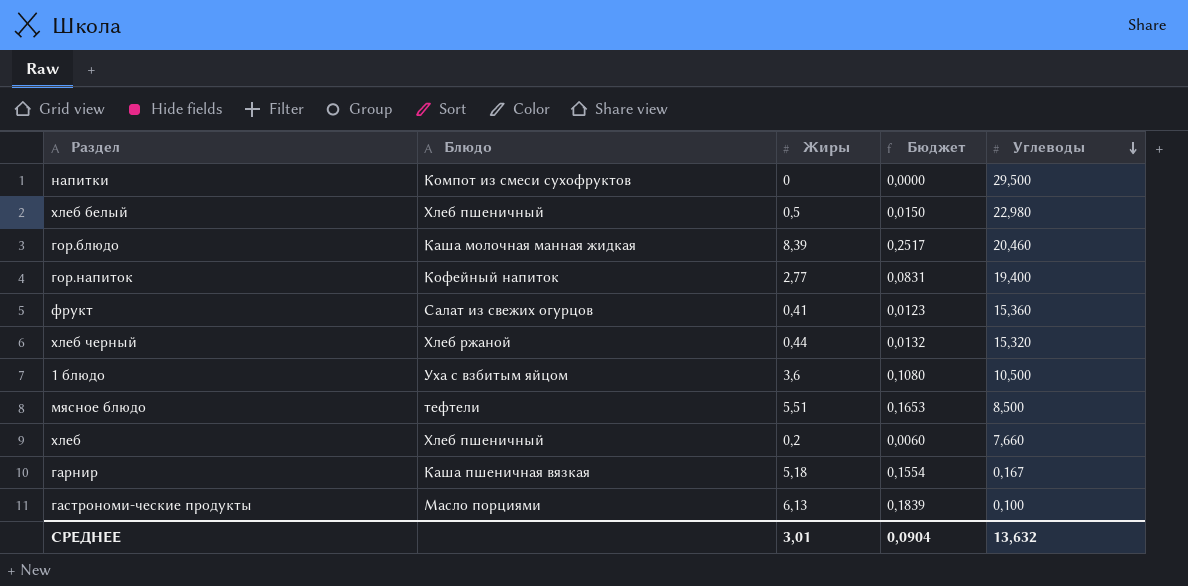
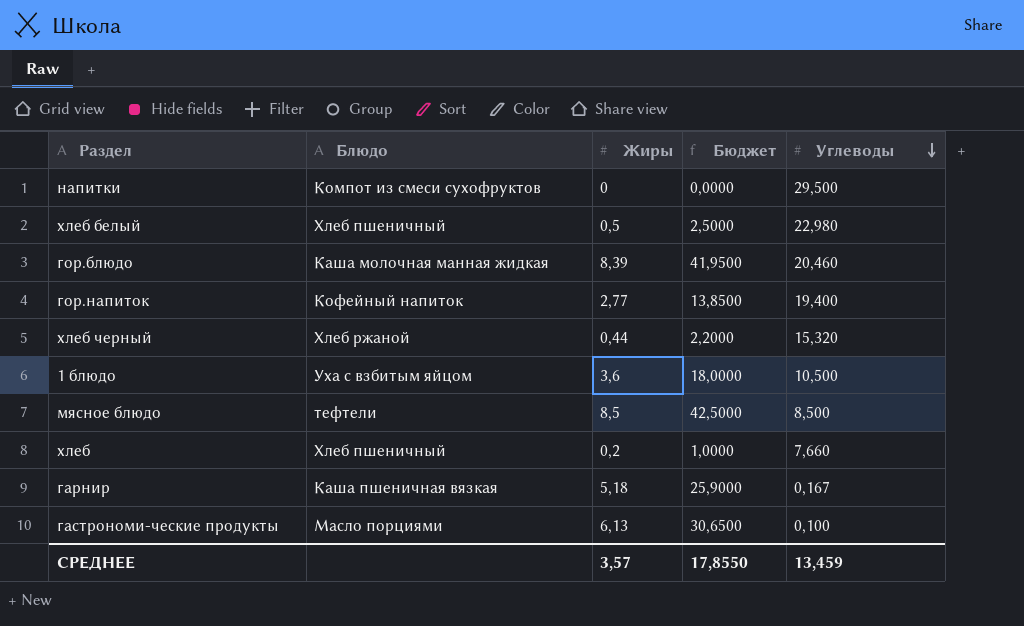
column Бюджет | formula: [Жиры] * 0,03 -> [Жиры] * 5
row фрукт: Салат из свежих огурцов | 0,41 | 0,0123 | 15,360 -> none
мясное блюдо | Жиры: 5,51 -> 8,5
СРЕДНЕЕ | Жиры: 3,01 -> 3,57
СРЕДНЕЕ | Бюджет: 0,0904 -> 17,8550
СРЕДНЕЕ | Углеводы: 13,632 -> 13,459

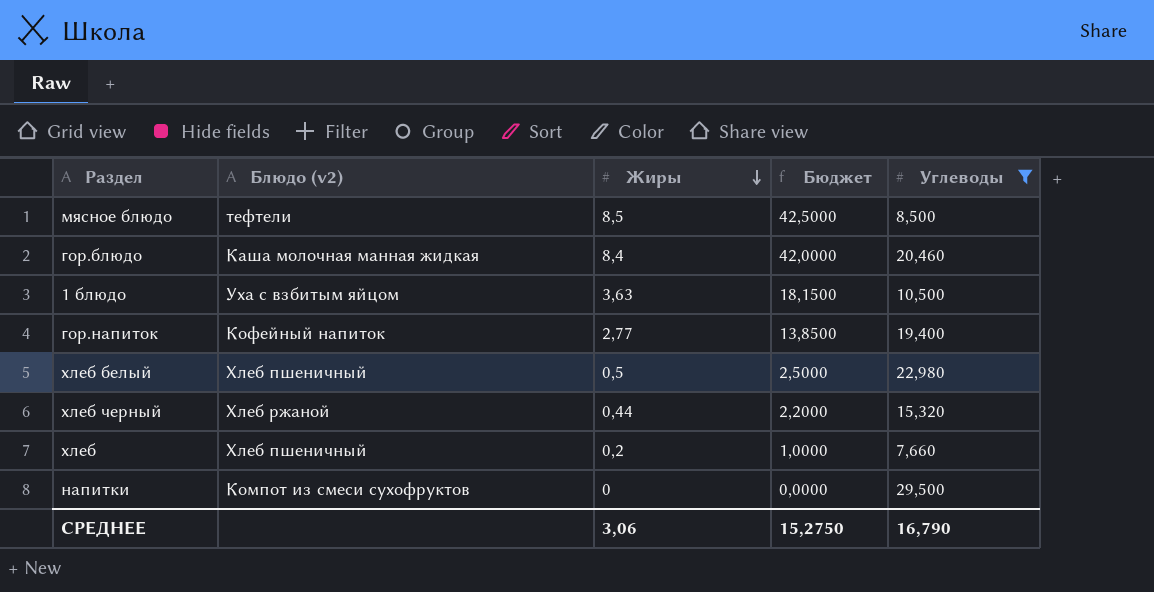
filter: none -> Углеводы >= 7,660
row order: Углеводы descending -> Жиры descending
column name: Блюдо -> Блюдо (v2)
гор.блюдо | Жиры: 8,39 -> 8,4
гор.блюдо | Бюджет: 41,9500 -> 42,0000
1 блюдо | Жиры: 3,6 -> 3,63
1 блюдо | Бюджет: 18,0000 -> 18,1500
СРЕДНЕЕ | Жиры: 3,57 -> 3,06
СРЕДНЕЕ | Бюджет: 17,8550 -> 15,2750
СРЕДНЕЕ | Углеводы: 13,459 -> 16,790

